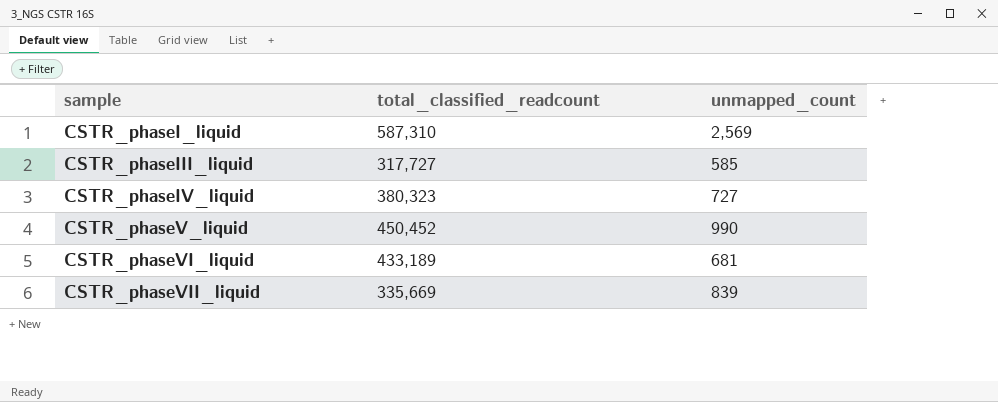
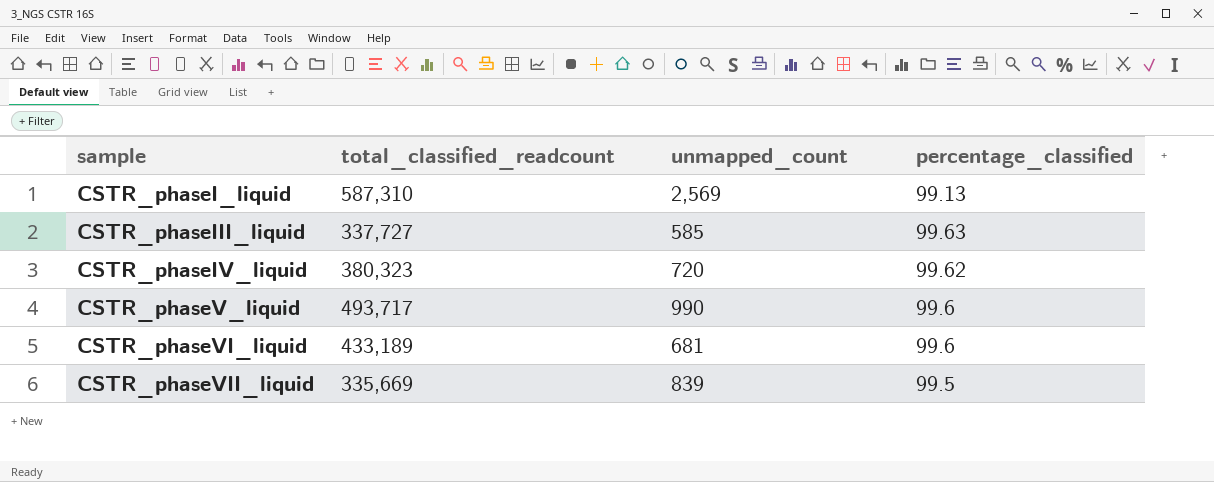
column percentage_classified | position: none -> 4
CSTR_phaseIII_liquid | total_classified_readcount: 317,727 -> 337,727
CSTR_phaseIV_liquid | unmapped_count: 727 -> 720
CSTR_phaseV_liquid | total_classified_readcount: 450,452 -> 493,717

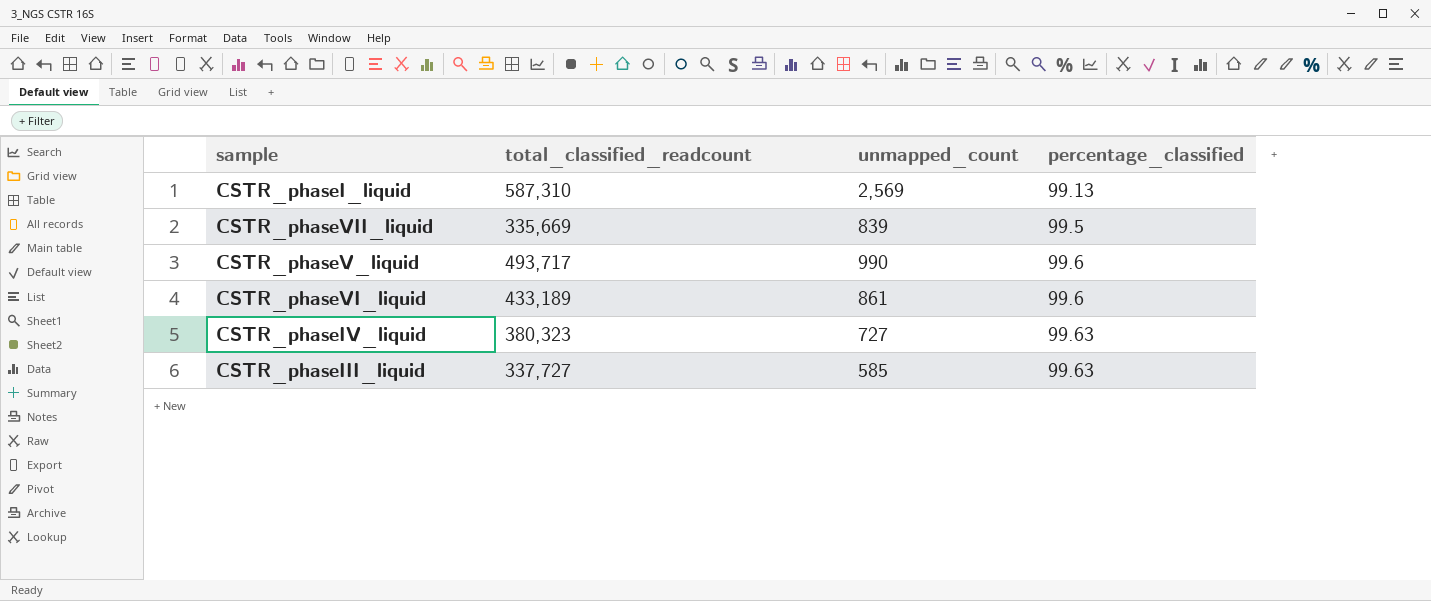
row order: sample ascending -> percentage_classified ascending
CSTR_phaseVI_liquid | unmapped_count: 681 -> 861
CSTR_phaseIV_liquid | unmapped_count: 720 -> 727
CSTR_phaseIV_liquid | percentage_classified: 99.62 -> 99.63

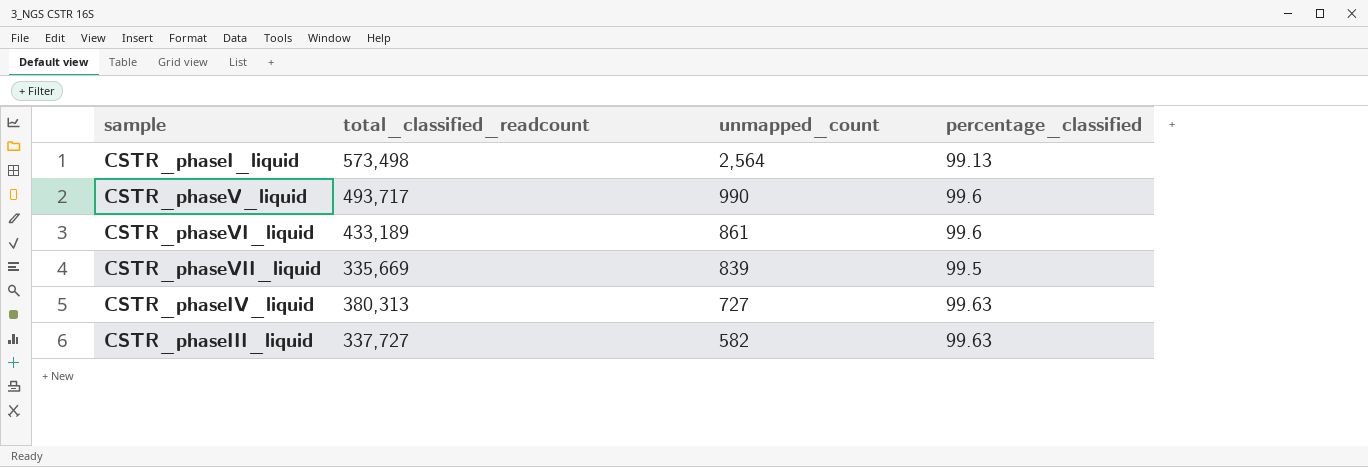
row order: percentage_classified ascending -> unmapped_count descending
CSTR_phaseI_liquid | total_classified_readcount: 587,310 -> 573,498
CSTR_phaseI_liquid | unmapped_count: 2,569 -> 2,564
CSTR_phaseIV_liquid | total_classified_readcount: 380,323 -> 380,313
CSTR_phaseIII_liquid | unmapped_count: 585 -> 582

